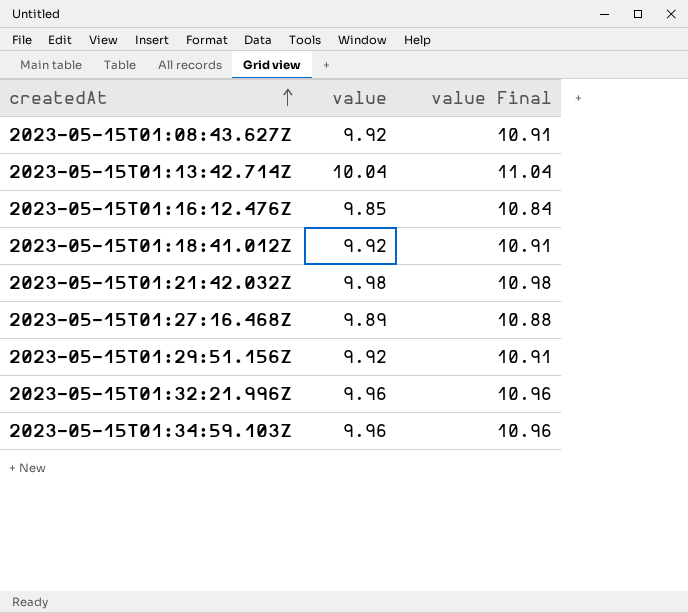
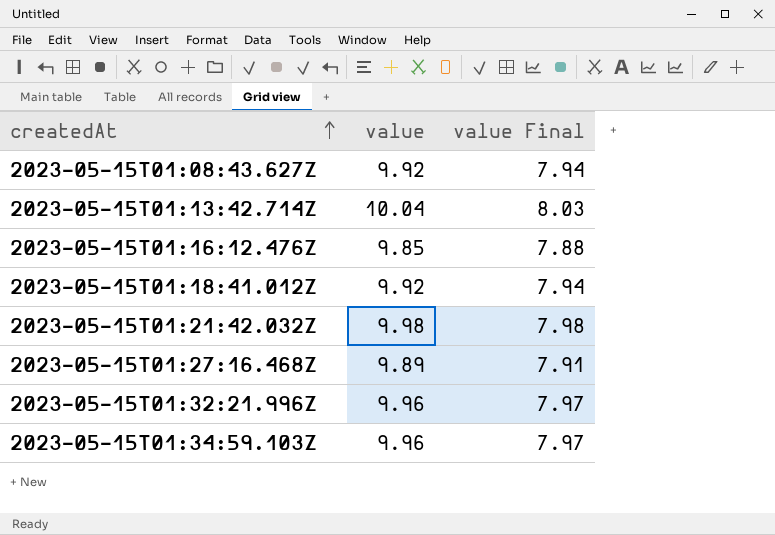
column value Final | formula: [value] * 1.1 -> [value] * 0.8
row 2023-05-15T01:29:51.156Z: 9.92 | 10.91 -> none

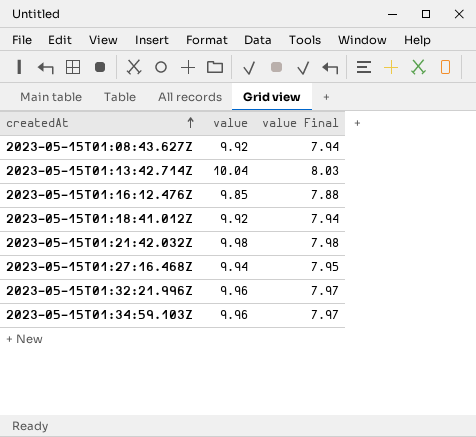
2023-05-15T01:27:16.468Z | value: 9.89 -> 9.94
2023-05-15T01:27:16.468Z | value Final: 7.91 -> 7.95

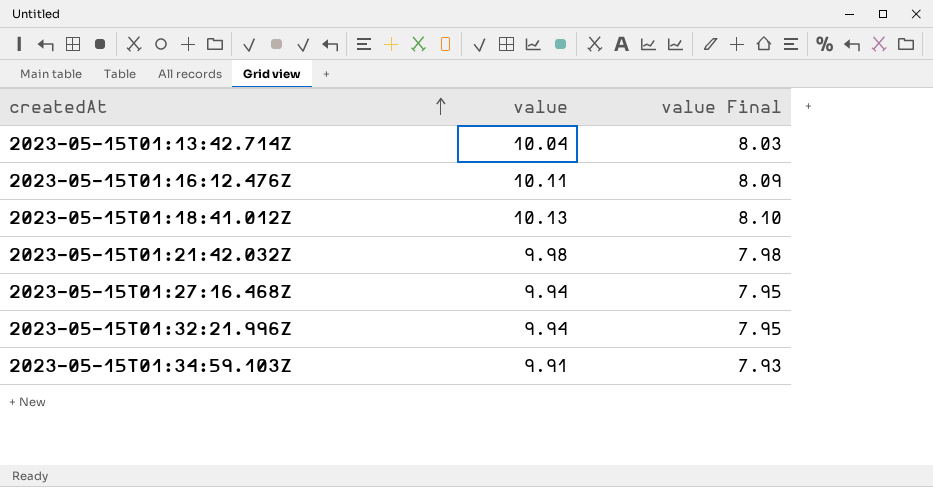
row 2023-05-15T01:08:43.627Z: 9.92 | 7.94 -> none
2023-05-15T01:16:12.476Z | value: 9.85 -> 10.11
2023-05-15T01:16:12.476Z | value Final: 7.88 -> 8.09
2023-05-15T01:18:41.012Z | value: 9.92 -> 10.13
2023-05-15T01:18:41.012Z | value Final: 7.94 -> 8.10
2023-05-15T01:32:21.996Z | value: 9.96 -> 9.94
2023-05-15T01:32:21.996Z | value Final: 7.97 -> 7.95
2023-05-15T01:34:59.103Z | value: 9.96 -> 9.91
2023-05-15T01:34:59.103Z | value Final: 7.97 -> 7.93

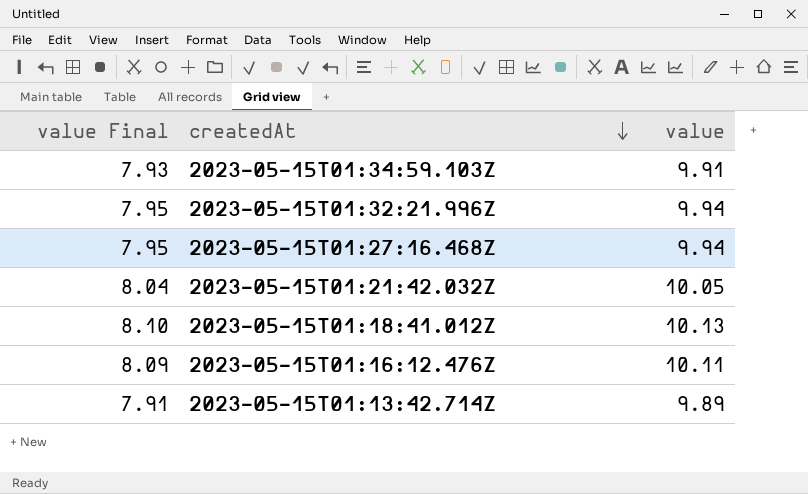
row order: createdAt ascending -> createdAt descending
column value Final | position: 3 -> 1
2023-05-15T01:21:42.032Z | value Final: 7.98 -> 8.04
2023-05-15T01:21:42.032Z | value: 9.98 -> 10.05
2023-05-15T01:13:42.714Z | value Final: 8.03 -> 7.91
2023-05-15T01:13:42.714Z | value: 10.04 -> 9.89

